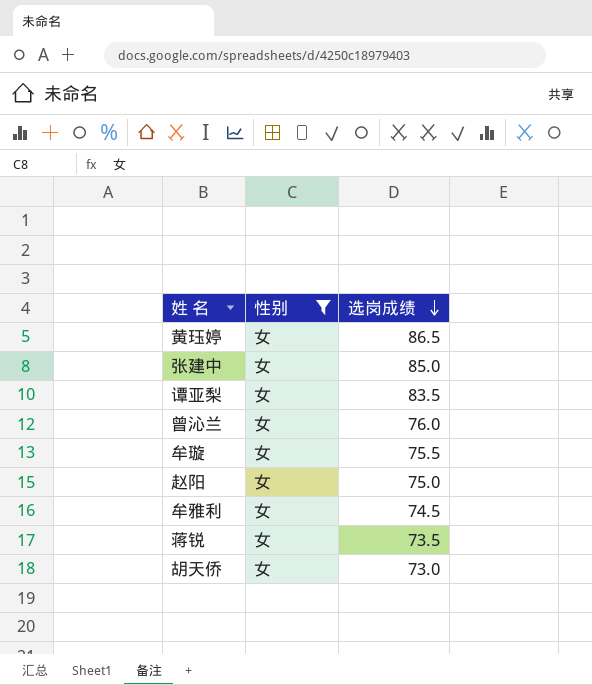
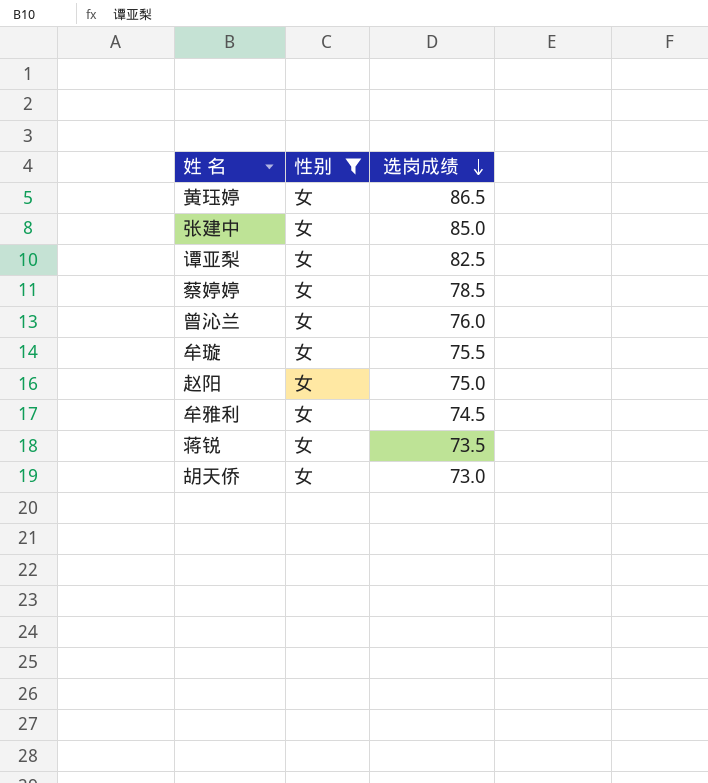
谭亚梨 | 选岗成绩: 83.5 -> 82.5
row 蔡婷婷: none -> 女 | 78.5

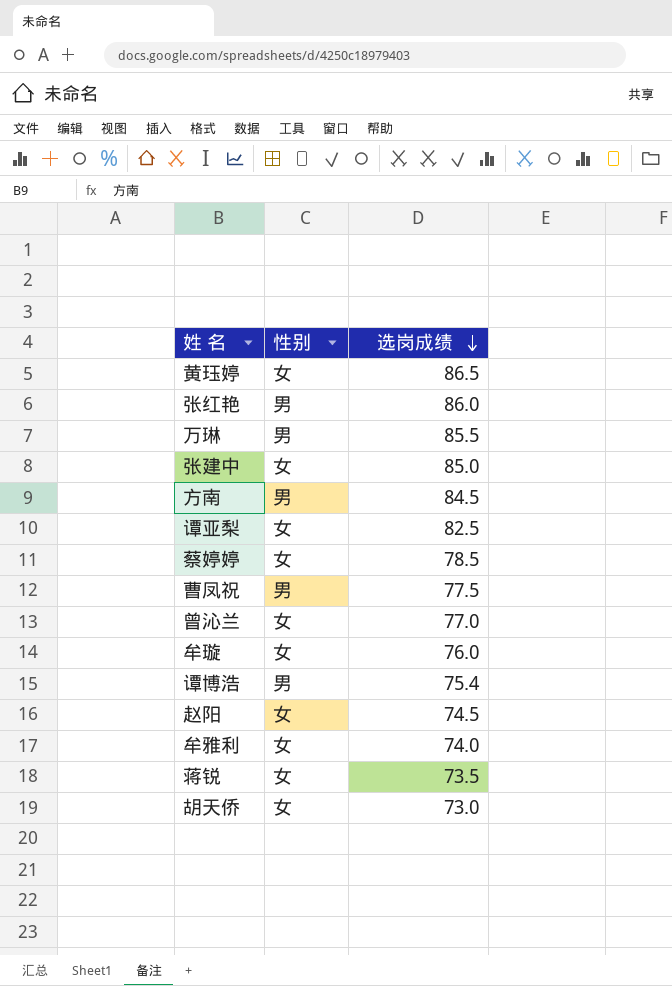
filter: 性别 = 女 -> none
曾沁兰 | 选岗成绩: 76.0 -> 77.0
牟璇 | 选岗成绩: 75.5 -> 76.0
赵阳 | 选岗成绩: 75.0 -> 74.5
牟雅利 | 选岗成绩: 74.5 -> 74.0

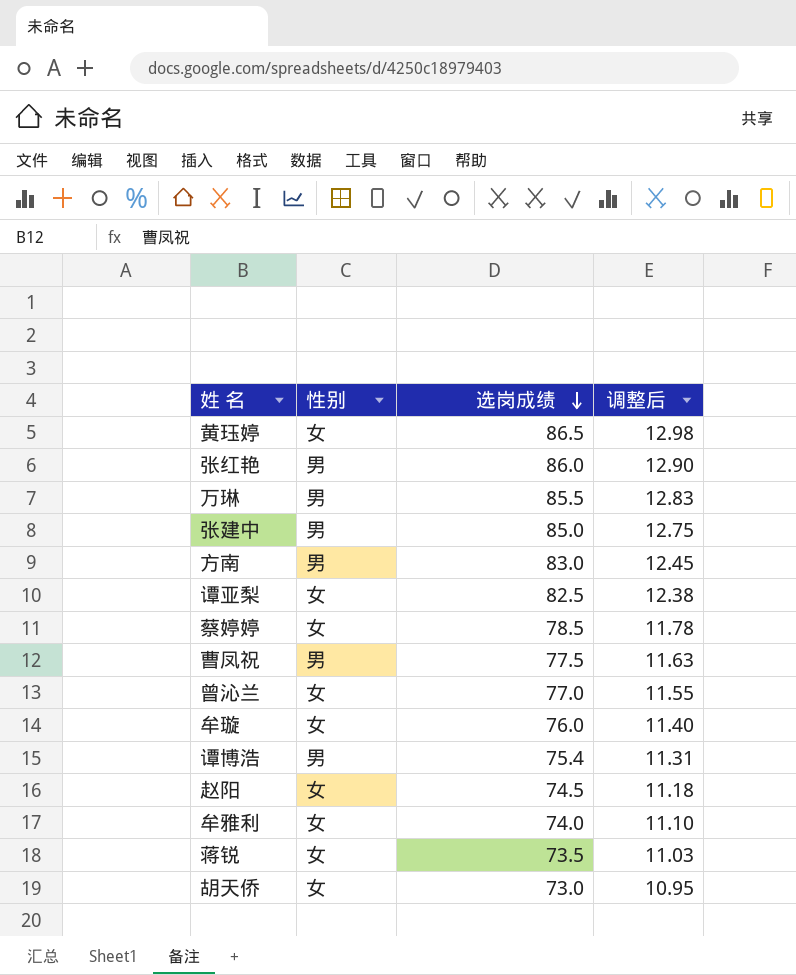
column 调整后 | formula: none -> [选岗成绩] * 0.15
张建中 | 性别: 女 -> 男
方南 | 选岗成绩: 84.5 -> 83.0

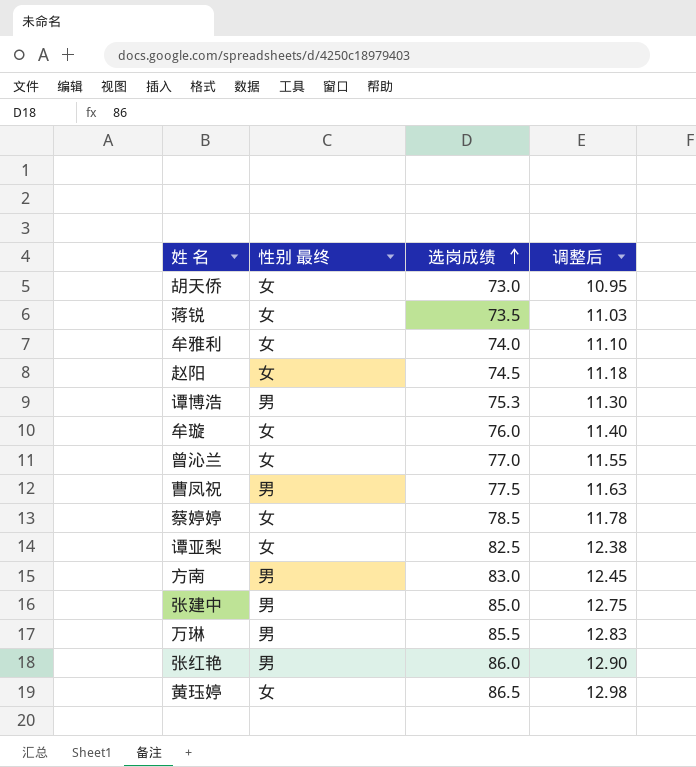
row order: 选岗成绩 descending -> 选岗成绩 ascending
column name: 性别 -> 性别 最终
谭博浩 | 选岗成绩: 75.4 -> 75.3
谭博浩 | 调整后: 11.31 -> 11.30

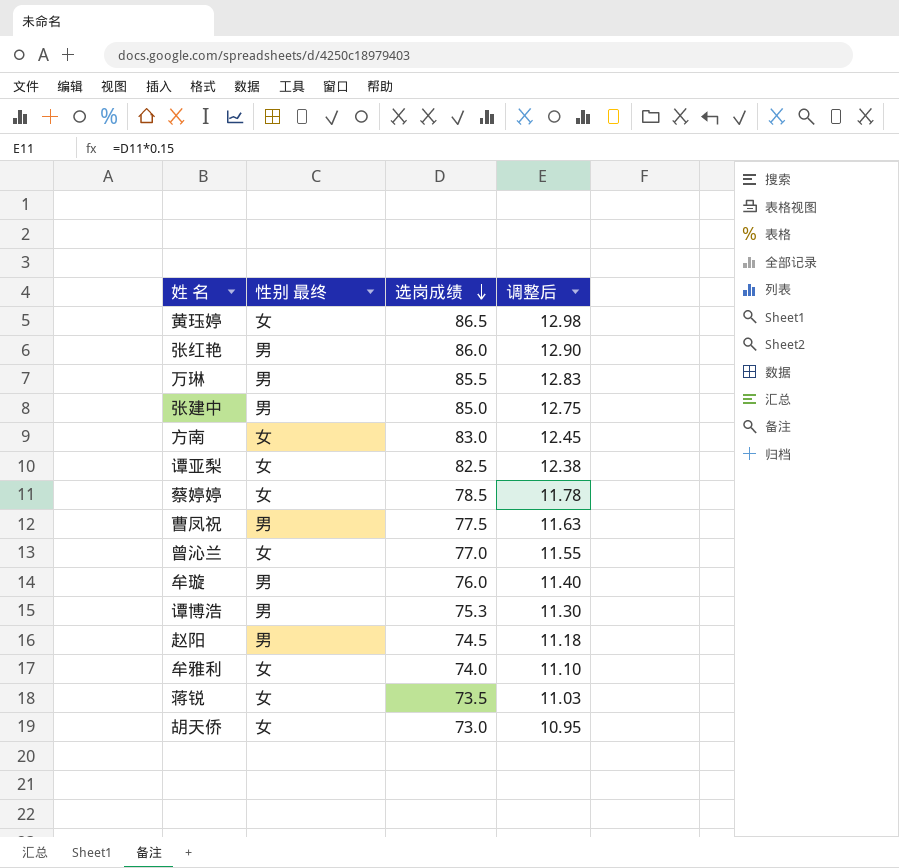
row order: 选岗成绩 ascending -> 选岗成绩 descending
方南 | 性别 最终: 男 -> 女
牟璇 | 性别 最终: 女 -> 男
赵阳 | 性别 最终: 女 -> 男

